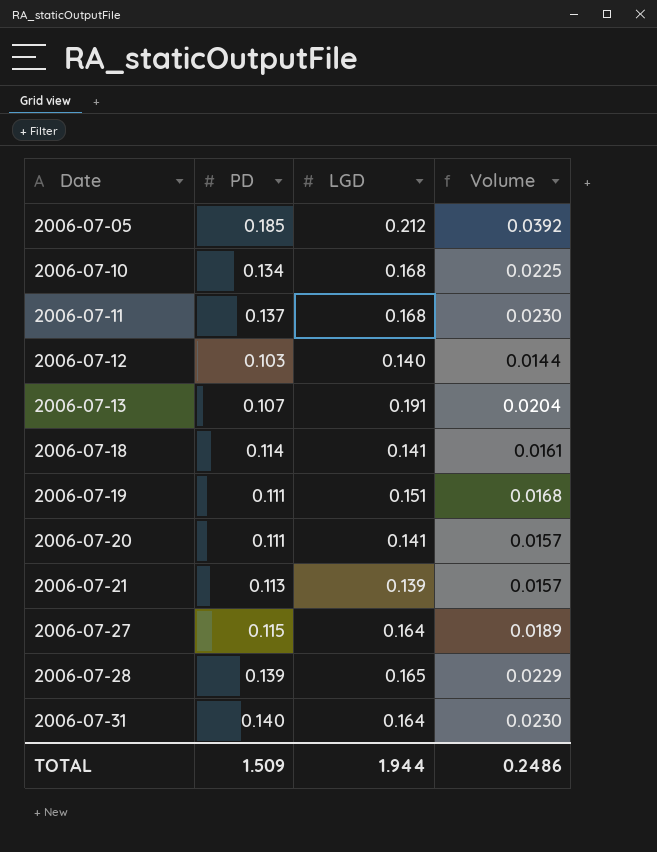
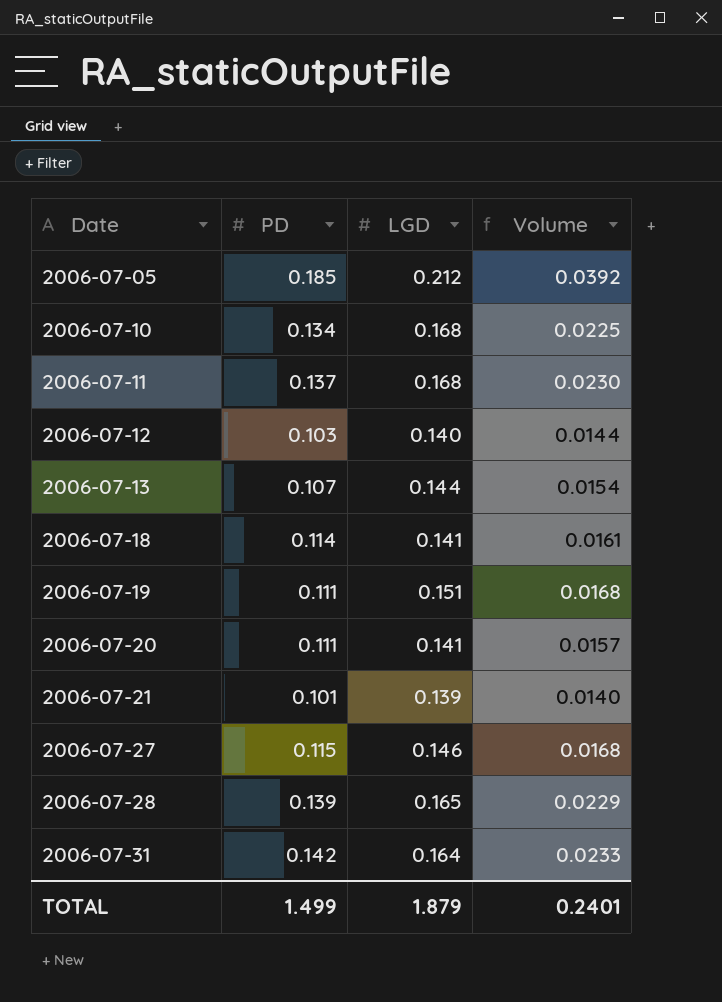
2006-07-13 | LGD: 0.191 -> 0.144
2006-07-13 | Volume: 0.0204 -> 0.0154
2006-07-21 | PD: 0.113 -> 0.101
2006-07-21 | Volume: 0.0157 -> 0.0140
2006-07-27 | LGD: 0.164 -> 0.146
2006-07-27 | Volume: 0.0189 -> 0.0168
2006-07-31 | PD: 0.140 -> 0.142
2006-07-31 | Volume: 0.0230 -> 0.0233
TOTAL | PD: 1.509 -> 1.499
TOTAL | LGD: 1.944 -> 1.879
TOTAL | Volume: 0.2486 -> 0.2401

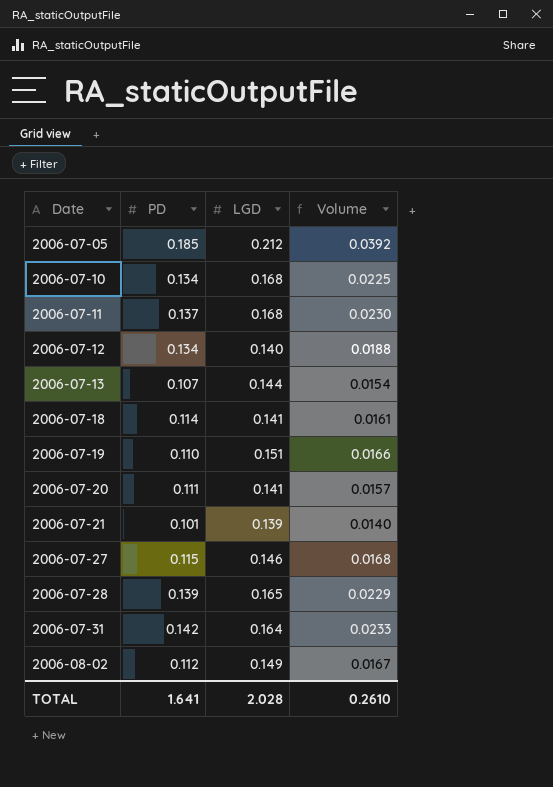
2006-07-12 | PD: 0.103 -> 0.134
2006-07-12 | Volume: 0.0144 -> 0.0188
2006-07-19 | PD: 0.111 -> 0.110
2006-07-19 | Volume: 0.0168 -> 0.0166
row 2006-08-02: none -> 0.112 | 0.149 | 0.0167
TOTAL | PD: 1.499 -> 1.641
TOTAL | LGD: 1.879 -> 2.028
TOTAL | Volume: 0.2401 -> 0.2610

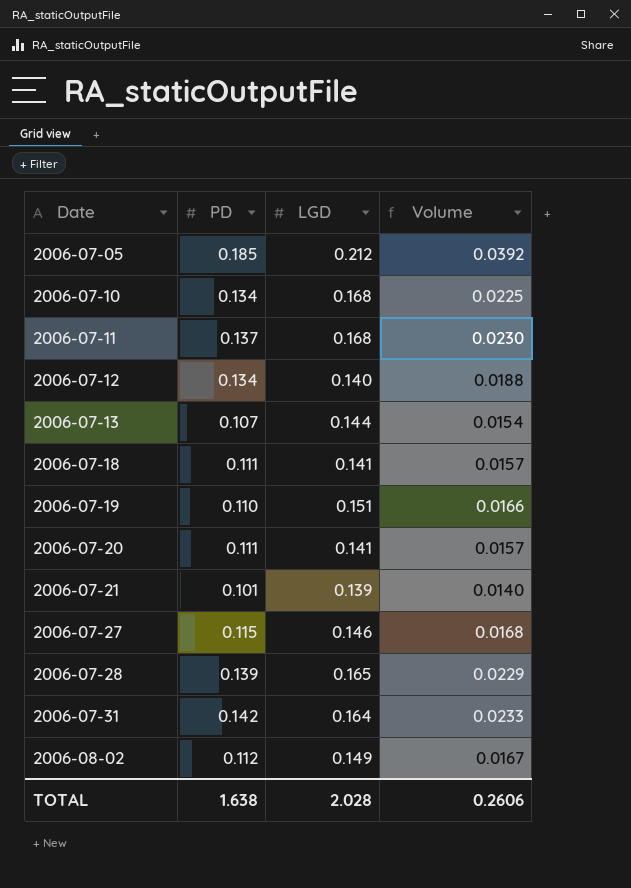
2006-07-18 | PD: 0.114 -> 0.111
2006-07-18 | Volume: 0.0161 -> 0.0157
TOTAL | PD: 1.641 -> 1.638
TOTAL | Volume: 0.2610 -> 0.2606

